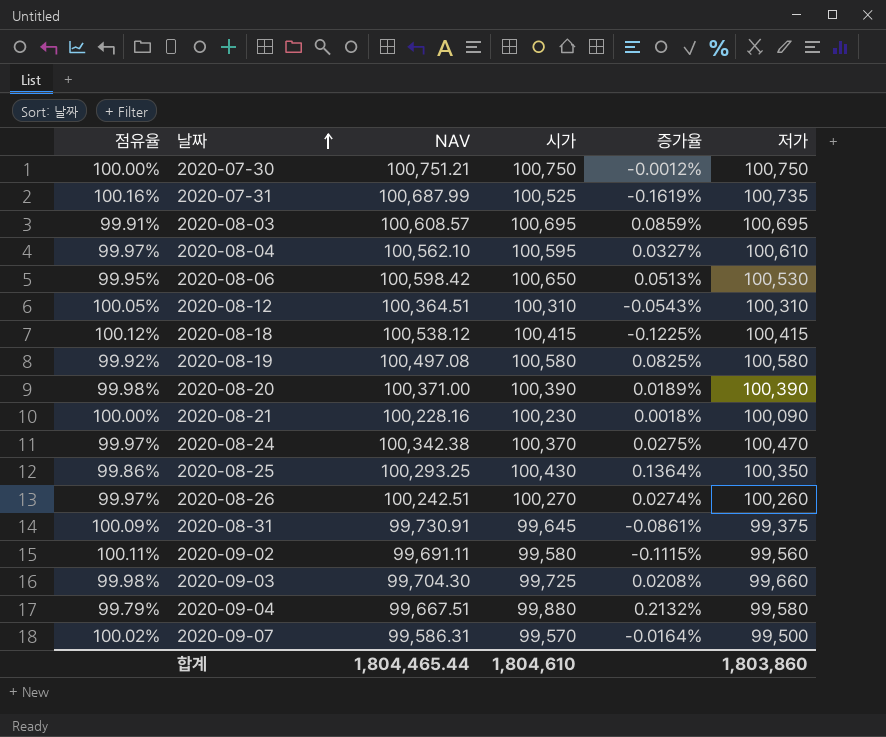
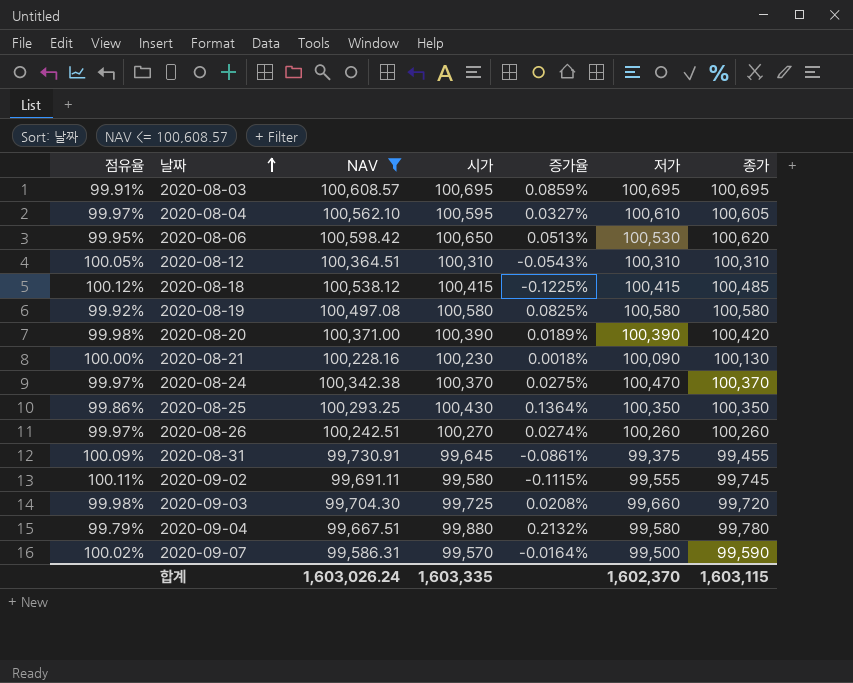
filter: none -> NAV <= 100,608.57
column 종가 | position: none -> 7
2020-09-02 | 저가: 99,560 -> 99,555
합계 | NAV: 1,804,465.44 -> 1,603,026.24
합계 | 시가: 1,804,610 -> 1,603,335
합계 | 저가: 1,803,860 -> 1,602,370

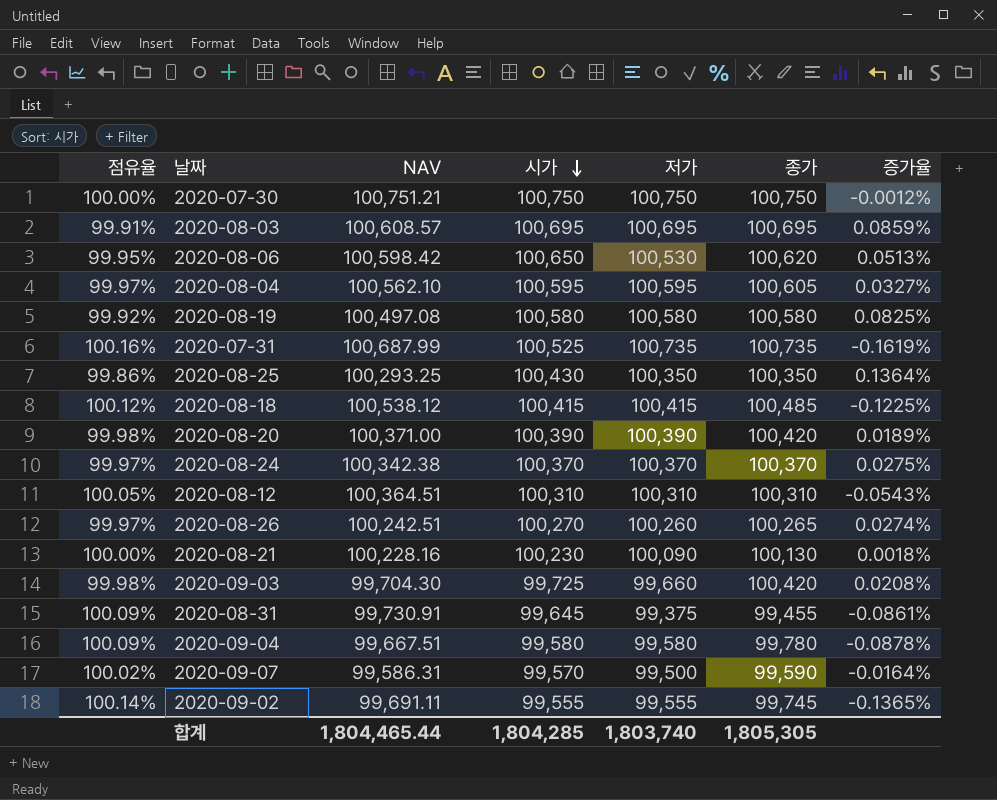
filter: NAV <= 100,608.57 -> none
row order: 날짜 ascending -> 시가 descending
column 증가율 | position: 5 -> 7
2020-08-04 | 저가: 100,610 -> 100,595
2020-08-24 | 저가: 100,470 -> 100,370
2020-08-26 | 종가: 100,260 -> 100,265
2020-09-03 | 종가: 99,720 -> 100,420
2020-09-04 | 점유율: 99.79% -> 100.09%
2020-09-04 | 시가: 99,880 -> 99,580
2020-09-04 | 증가율: 0.2132% -> -0.0878%
2020-09-02 | 점유율: 100.11% -> 100.14%
2020-09-02 | 시가: 99,580 -> 99,555
2020-09-02 | 증가율: -0.1115% -> -0.1365%
합계 | NAV: 1,603,026.24 -> 1,804,465.44
합계 | 시가: 1,603,335 -> 1,804,285
합계 | 저가: 1,602,370 -> 1,803,740
합계 | 종가: 1,603,115 -> 1,805,305

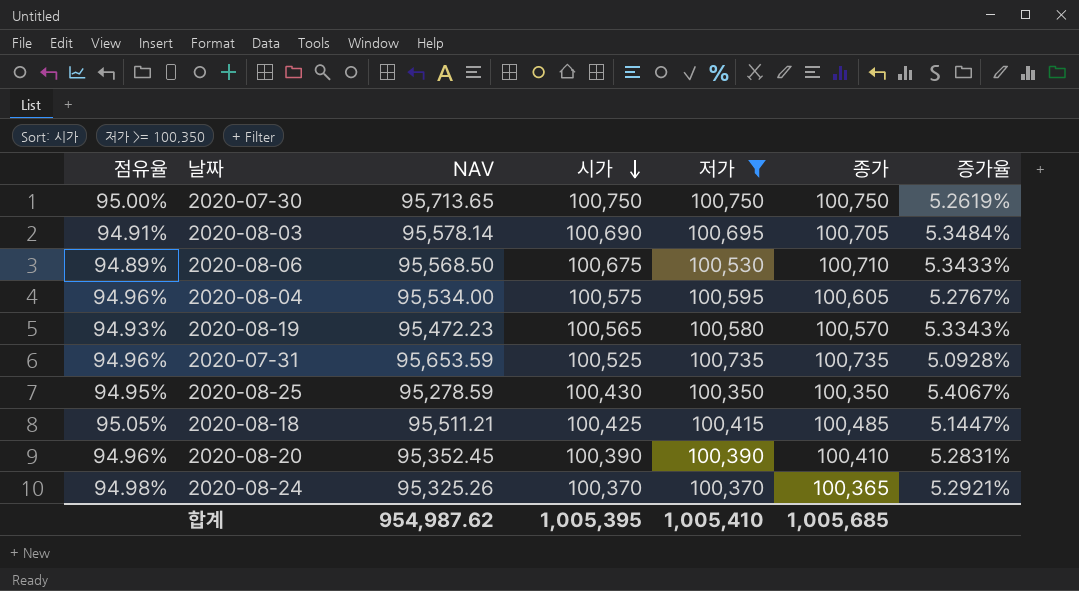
filter: none -> 저가 >= 100,350
column 점유율 | formula: [NAV] / [시가] -> [NAV] / [종가]
2020-07-30 | NAV: 100,751.21 -> 95,713.65
2020-07-30 | 증가율: -0.0012% -> 5.2619%
2020-08-03 | NAV: 100,608.57 -> 95,578.14
2020-08-03 | 시가: 100,695 -> 100,690
2020-08-03 | 종가: 100,695 -> 100,705
2020-08-03 | 증가율: 0.0859% -> 5.3484%
2020-08-06 | NAV: 100,598.42 -> 95,568.50
2020-08-06 | 시가: 100,650 -> 100,675
2020-08-06 | 종가: 100,620 -> 100,710
2020-08-06 | 증가율: 0.0513% -> 5.3433%
2020-08-04 | NAV: 100,562.10 -> 95,534.00
2020-08-04 | 시가: 100,595 -> 100,575
2020-08-04 | 증가율: 0.0327% -> 5.2767%
2020-08-19 | NAV: 100,497.08 -> 95,472.23
2020-08-19 | 시가: 100,580 -> 100,565
2020-08-19 | 종가: 100,580 -> 100,570
2020-08-19 | 증가율: 0.0825% -> 5.3343%
2020-07-31 | NAV: 100,687.99 -> 95,653.59
2020-07-31 | 증가율: -0.1619% -> 5.0928%
2020-08-25 | NAV: 100,293.25 -> 95,278.59
2020-08-25 | 증가율: 0.1364% -> 5.4067%
2020-08-18 | NAV: 100,538.12 -> 95,511.21
2020-08-18 | 시가: 100,415 -> 100,425
2020-08-18 | 증가율: -0.1225% -> 5.1447%
2020-08-20 | NAV: 100,371.00 -> 95,352.45
2020-08-20 | 종가: 100,420 -> 100,410
2020-08-20 | 증가율: 0.0189% -> 5.2831%
2020-08-24 | NAV: 100,342.38 -> 95,325.26
2020-08-24 | 종가: 100,370 -> 100,365
2020-08-24 | 증가율: 0.0275% -> 5.2921%
합계 | NAV: 1,804,465.44 -> 954,987.62
합계 | 시가: 1,804,285 -> 1,005,395
합계 | 저가: 1,803,740 -> 1,005,410
합계 | 종가: 1,805,305 -> 1,005,685

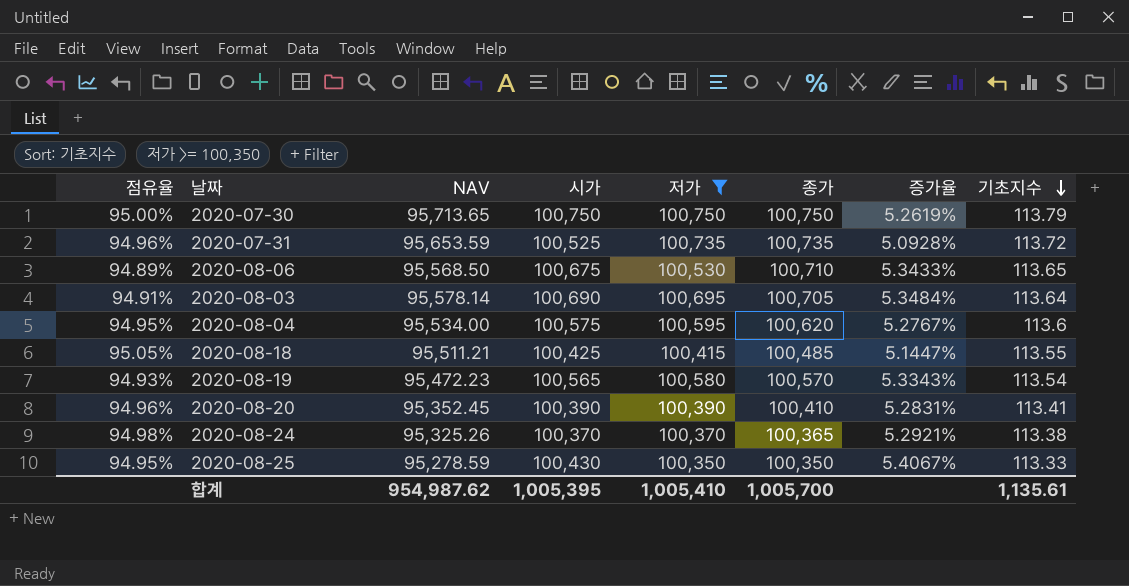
row order: 시가 descending -> 기초지수 descending
column 기초지수 | position: none -> 8
2020-08-04 | 점유율: 94.96% -> 94.95%
2020-08-04 | 종가: 100,605 -> 100,620
합계 | 종가: 1,005,685 -> 1,005,700

